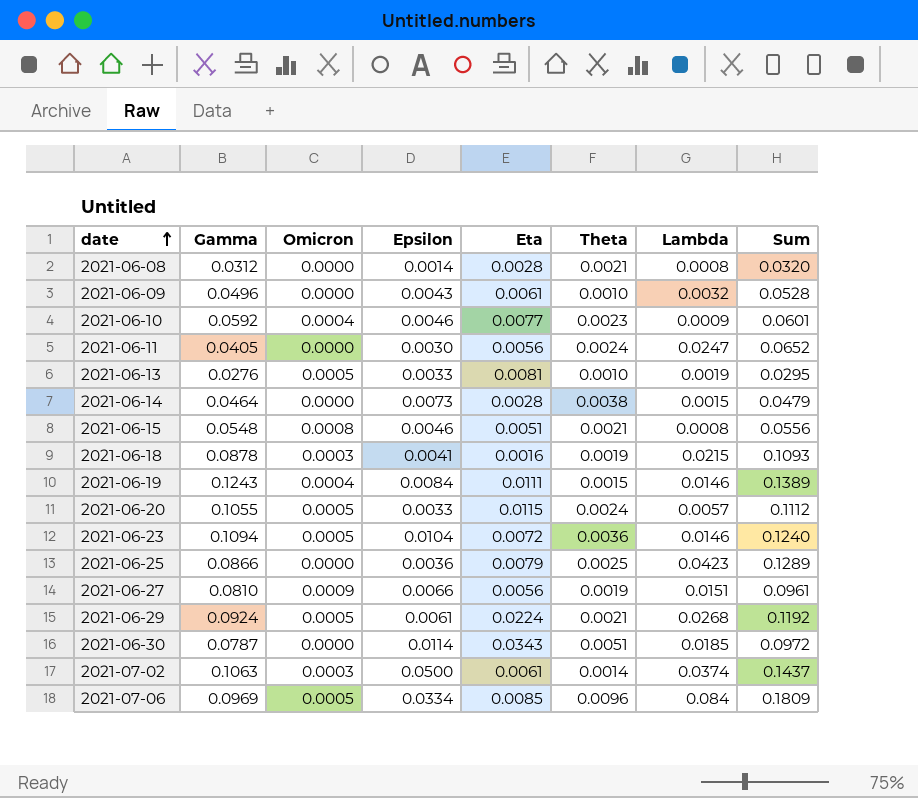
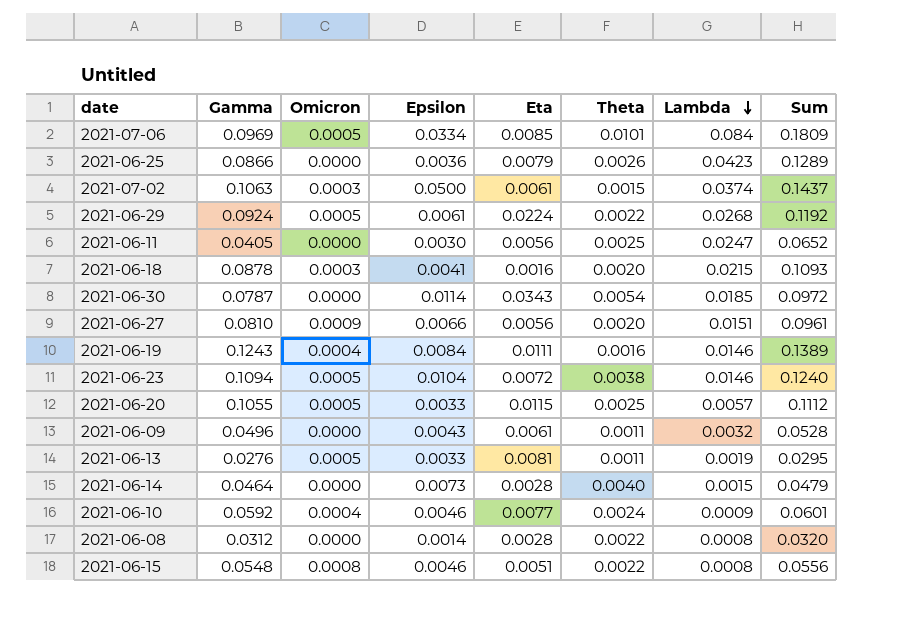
row order: date ascending -> Lambda descending
2021-07-06 | Theta: 0.0096 -> 0.0101
2021-06-25 | Theta: 0.0025 -> 0.0026
2021-07-02 | Theta: 0.0014 -> 0.0015
2021-06-29 | Theta: 0.0021 -> 0.0022
2021-06-11 | Theta: 0.0024 -> 0.0025
2021-06-18 | Theta: 0.0019 -> 0.0020
2021-06-30 | Theta: 0.0051 -> 0.0054
2021-06-27 | Theta: 0.0019 -> 0.0020
2021-06-19 | Theta: 0.0015 -> 0.0016
2021-06-23 | Theta: 0.0036 -> 0.0038
2021-06-20 | Theta: 0.0024 -> 0.0025
2021-06-09 | Theta: 0.0010 -> 0.0011
2021-06-13 | Theta: 0.0010 -> 0.0011
2021-06-14 | Theta: 0.0038 -> 0.0040
2021-06-10 | Theta: 0.0023 -> 0.0024
2021-06-08 | Theta: 0.0021 -> 0.0022
2021-06-15 | Theta: 0.0021 -> 0.0022

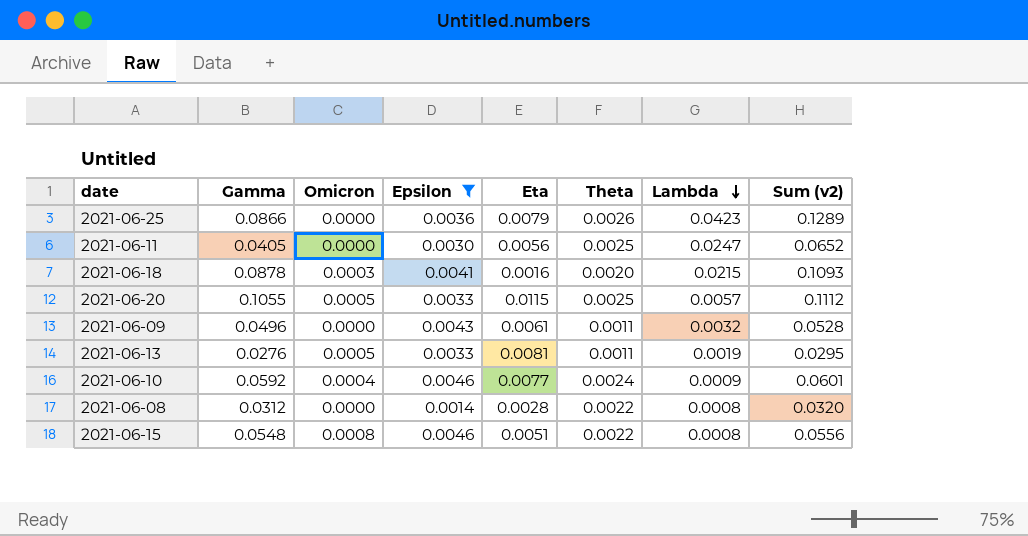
filter: none -> Epsilon <= 0.0046
column name: Sum -> Sum (v2)

